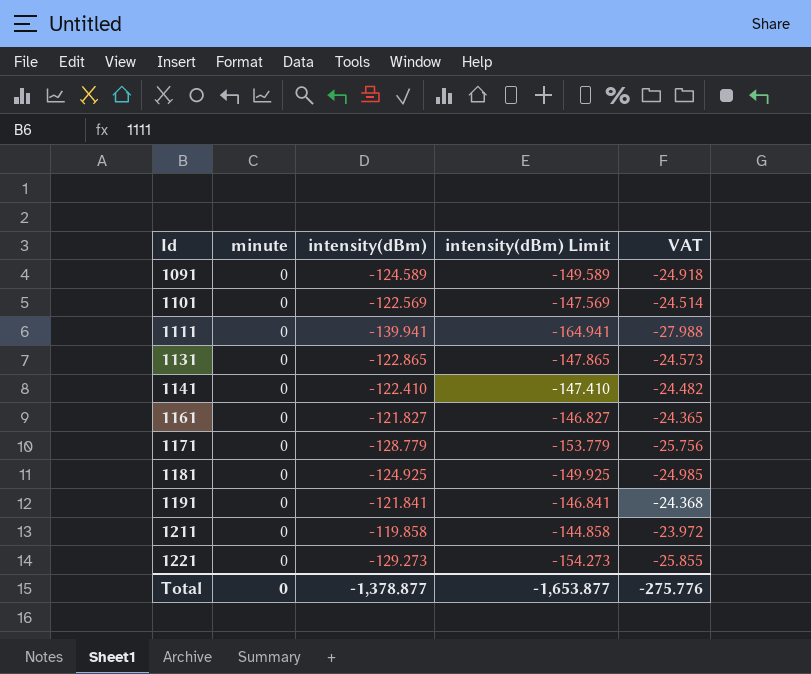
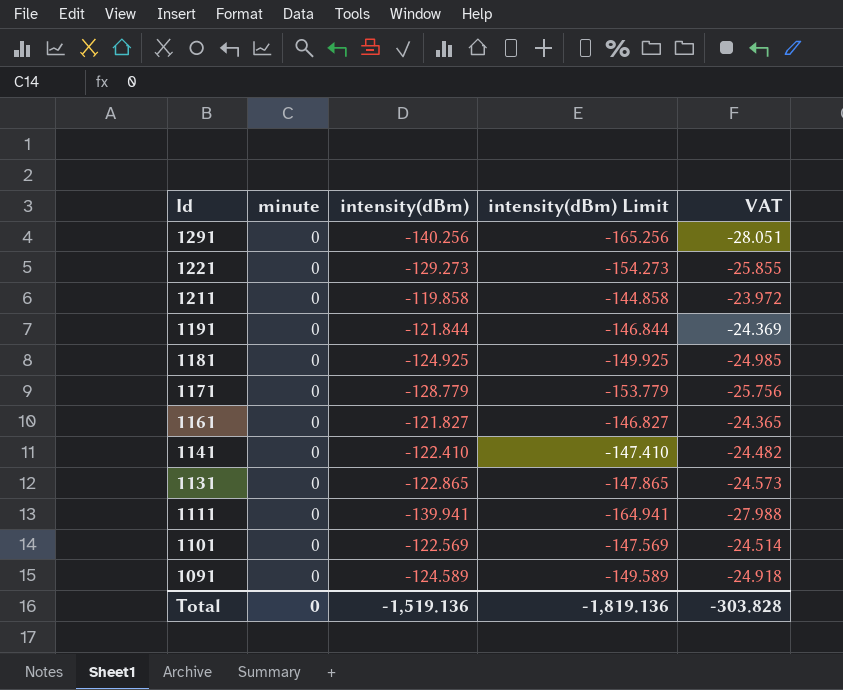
row order: Id ascending -> Id descending
row 1291: none -> 0 | -140.256 | -165.256 | -28.051
1191 | intensity(dBm): -121.841 -> -121.844
1191 | intensity(dBm) Limit: -146.841 -> -146.844
1191 | VAT: -24.368 -> -24.369
Total | intensity(dBm): -1,378.877 -> -1,519.136
Total | intensity(dBm) Limit: -1,653.877 -> -1,819.136
Total | VAT: -275.776 -> -303.828

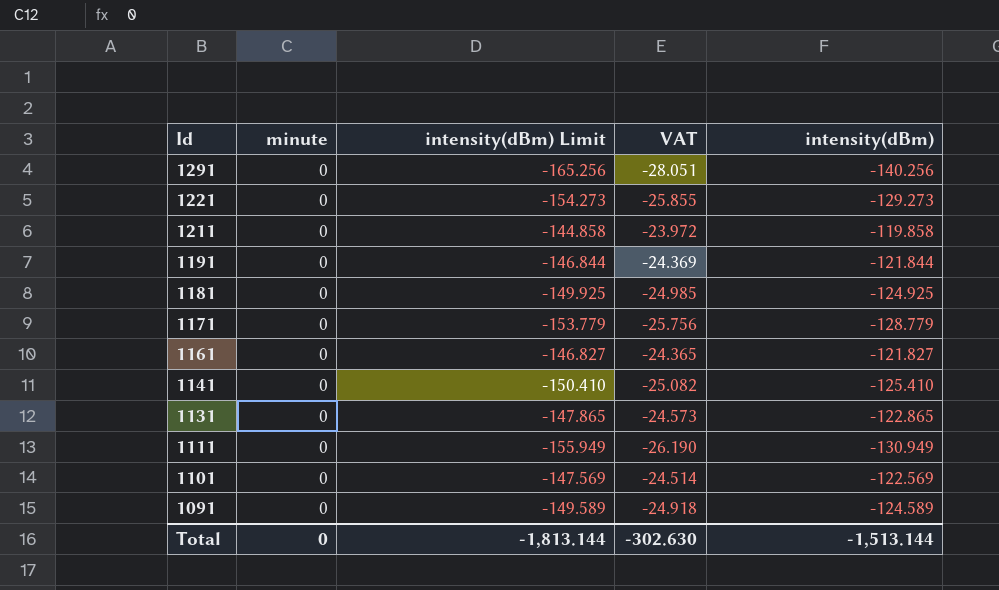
column intensity(dBm) | position: 3 -> 5
1141 | intensity(dBm) Limit: -147.410 -> -150.410
1141 | VAT: -24.482 -> -25.082
1141 | intensity(dBm): -122.410 -> -125.410
1111 | intensity(dBm) Limit: -164.941 -> -155.949
1111 | VAT: -27.988 -> -26.190
1111 | intensity(dBm): -139.941 -> -130.949
Total | intensity(dBm) Limit: -1,819.136 -> -1,813.144
Total | VAT: -303.828 -> -302.630
Total | intensity(dBm): -1,519.136 -> -1,513.144

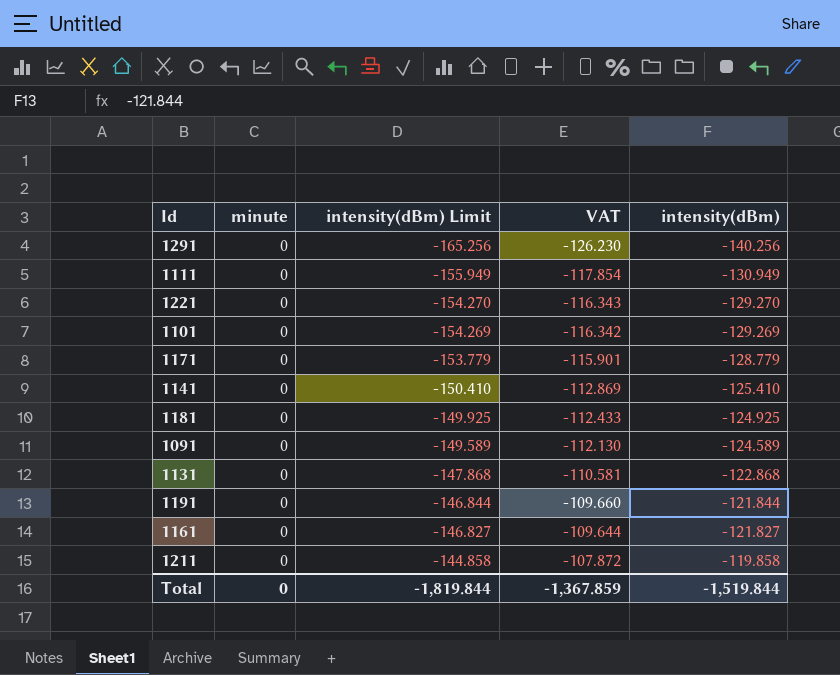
row order: Id descending -> intensity(dBm) Limit ascending
column VAT | formula: [intensity(dBm)] * 0.2 -> [intensity(dBm)] * 0.9
1221 | intensity(dBm) Limit: -154.273 -> -154.270
1221 | intensity(dBm): -129.273 -> -129.270
1101 | intensity(dBm) Limit: -147.569 -> -154.269
1101 | intensity(dBm): -122.569 -> -129.269
1131 | intensity(dBm) Limit: -147.865 -> -147.868
1131 | intensity(dBm): -122.865 -> -122.868
Total | intensity(dBm) Limit: -1,813.144 -> -1,819.844
Total | VAT: -302.630 -> -1,367.859
Total | intensity(dBm): -1,513.144 -> -1,519.844

